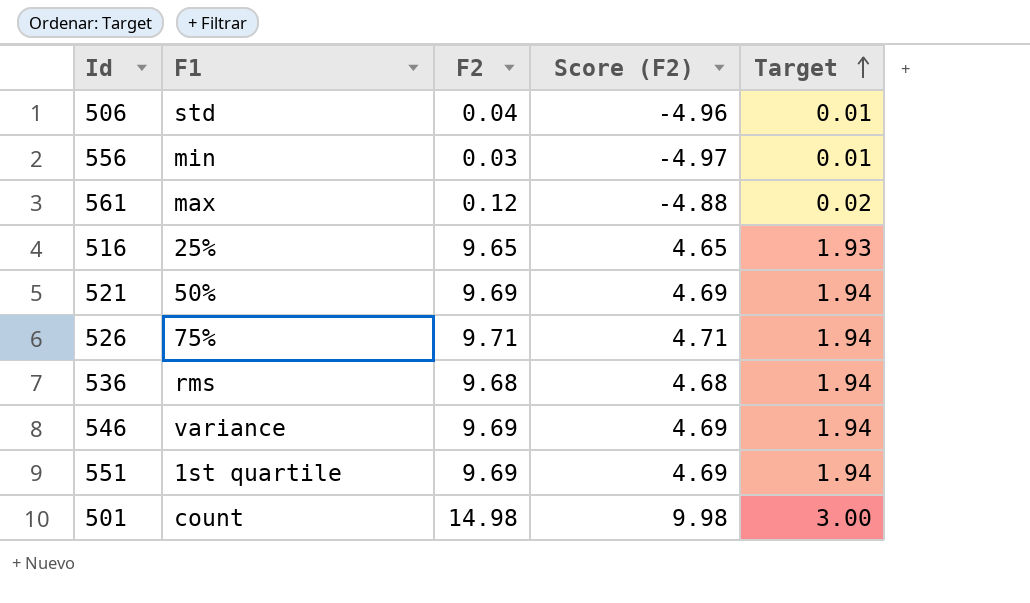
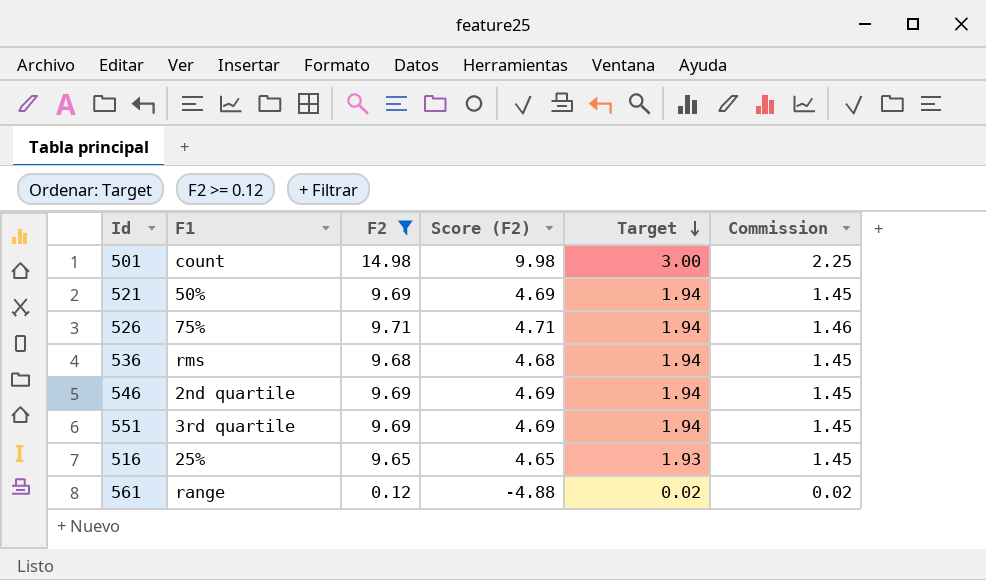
filter: none -> F2 >= 0.12
row order: Target ascending -> Target descending
column Commission | formula: none -> [F2] * 0.15
546 | F1: variance -> 2nd quartile
551 | F1: 1st quartile -> 3rd quartile
561 | F1: max -> range

